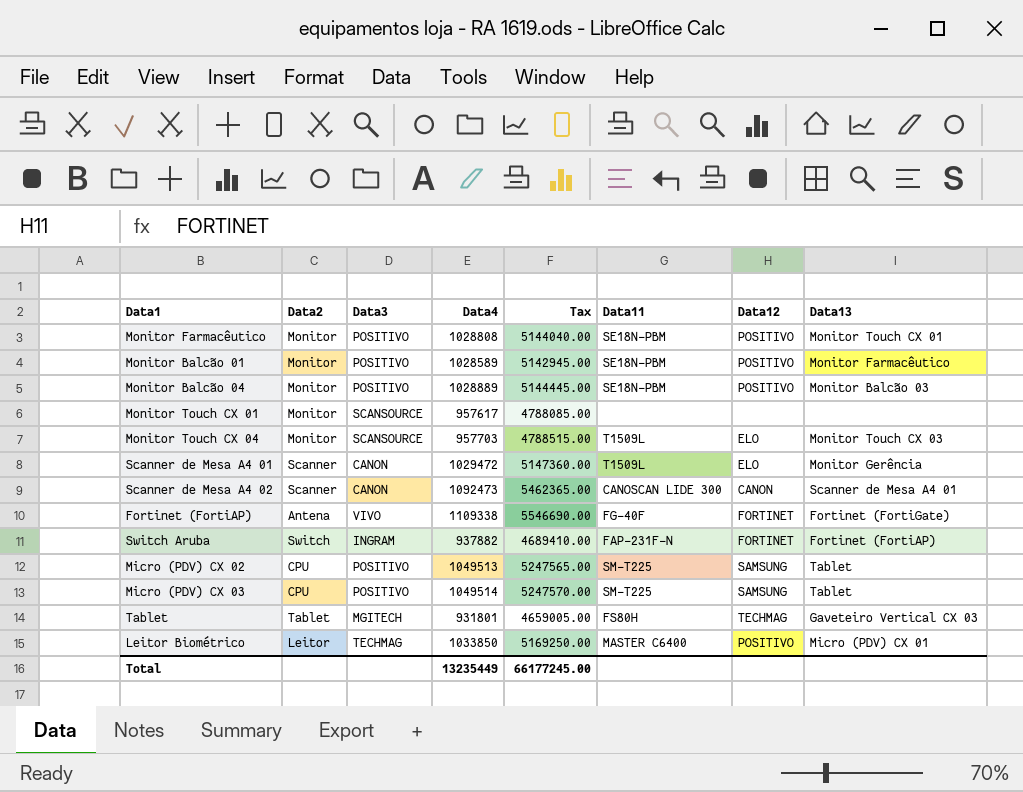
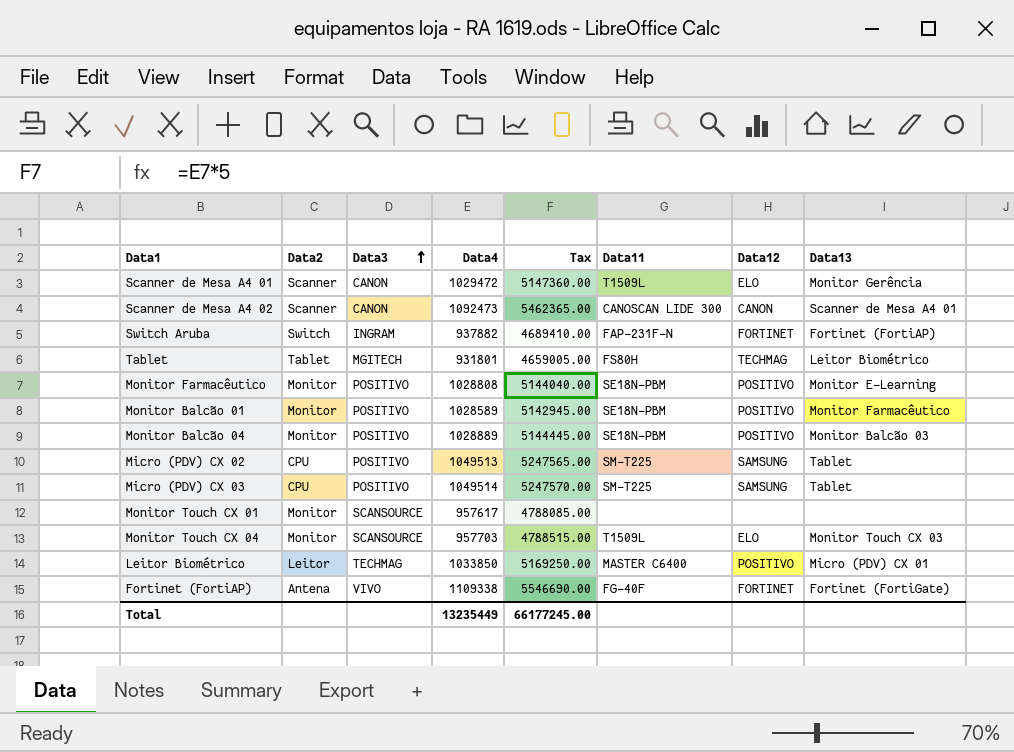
row order: none -> Data3 ascending
Tablet | Data13: Gaveteiro Vertical CX 03 -> Leitor Biométrico
Monitor Farmacêutico | Data13: Monitor Touch CX 01 -> Monitor E-Learning

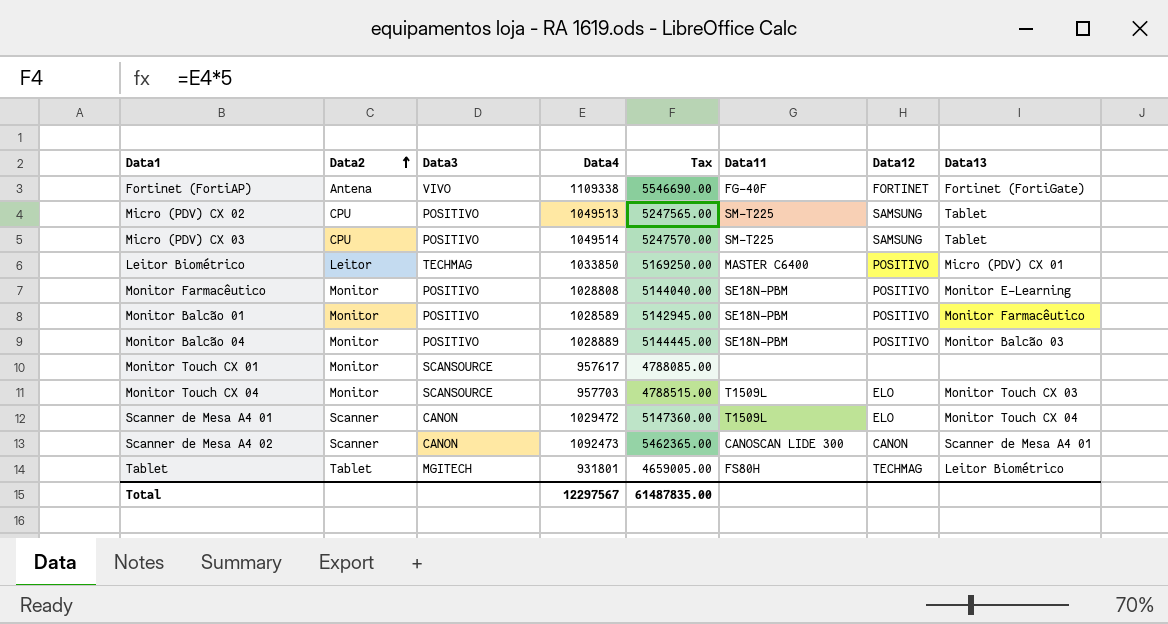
row order: Data3 ascending -> Data2 ascending
row Switch Aruba: Switch | INGRAM | 937882 | 4689410.00 | FAP-231F-N | FORTINET | Fortinet (FortiAP) -> none
Scanner de Mesa A4 01 | Data13: Monitor Gerência -> Monitor Touch CX 04
Total | Data4: 13235449 -> 12297567
Total | Tax: 66177245.00 -> 61487835.00

